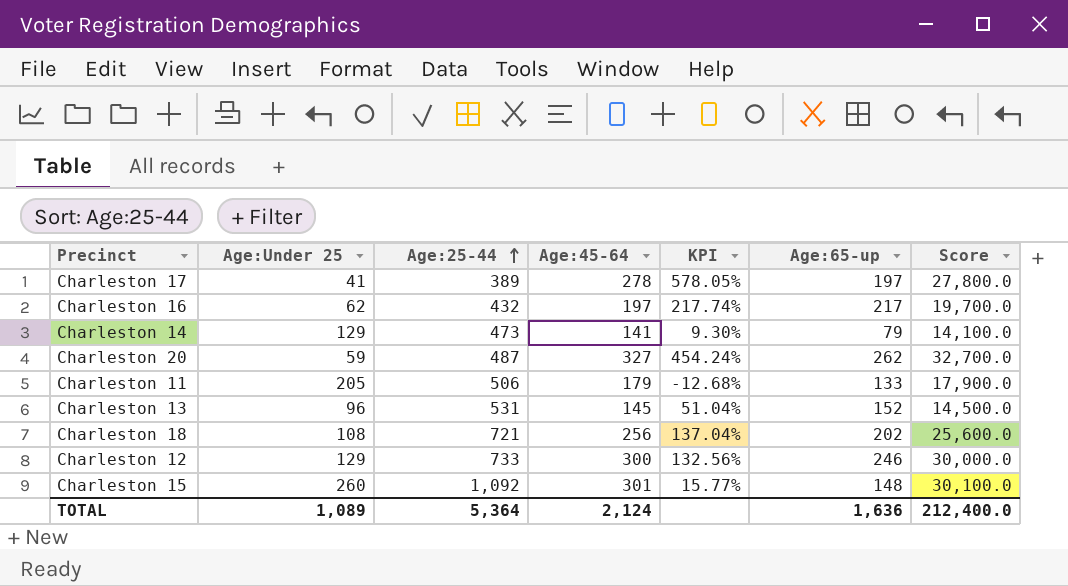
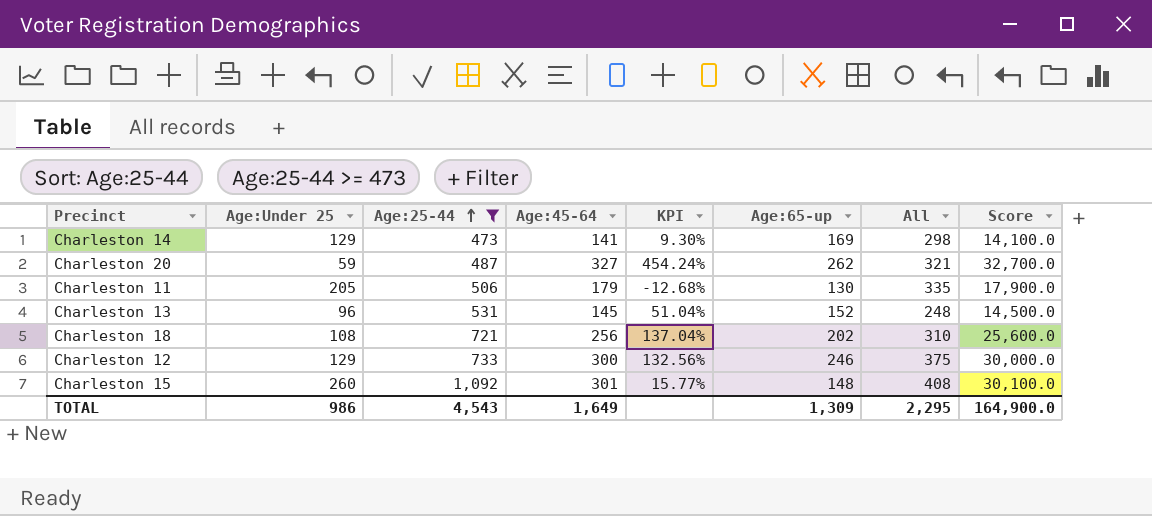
filter: none -> Age:25-44 >= 473
column All | formula: none -> [Age:Under 25] + [Age:65-up]
Charleston 14 | Age:65-up: 79 -> 169
Charleston 11 | Age:65-up: 133 -> 130
TOTAL | Age:Under 25: 1,089 -> 986
TOTAL | Age:25-44: 5,364 -> 4,543
TOTAL | Age:45-64: 2,124 -> 1,649
TOTAL | Age:65-up: 1,636 -> 1,309
TOTAL | Score: 212,400.0 -> 164,900.0

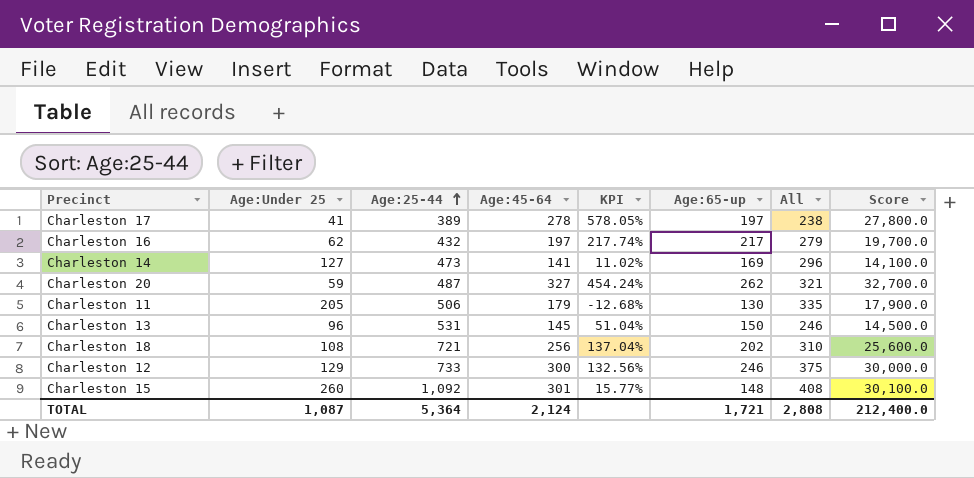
filter: Age:25-44 >= 473 -> none
Charleston 14 | Age:Under 25: 129 -> 127
Charleston 14 | KPI: 9.30% -> 11.02%
Charleston 14 | All: 298 -> 296
Charleston 13 | Age:65-up: 152 -> 150
Charleston 13 | All: 248 -> 246
TOTAL | Age:Under 25: 986 -> 1,087
TOTAL | Age:25-44: 4,543 -> 5,364
TOTAL | Age:45-64: 1,649 -> 2,124
TOTAL | Age:65-up: 1,309 -> 1,721
TOTAL | All: 2,295 -> 2,808
TOTAL | Score: 164,900.0 -> 212,400.0

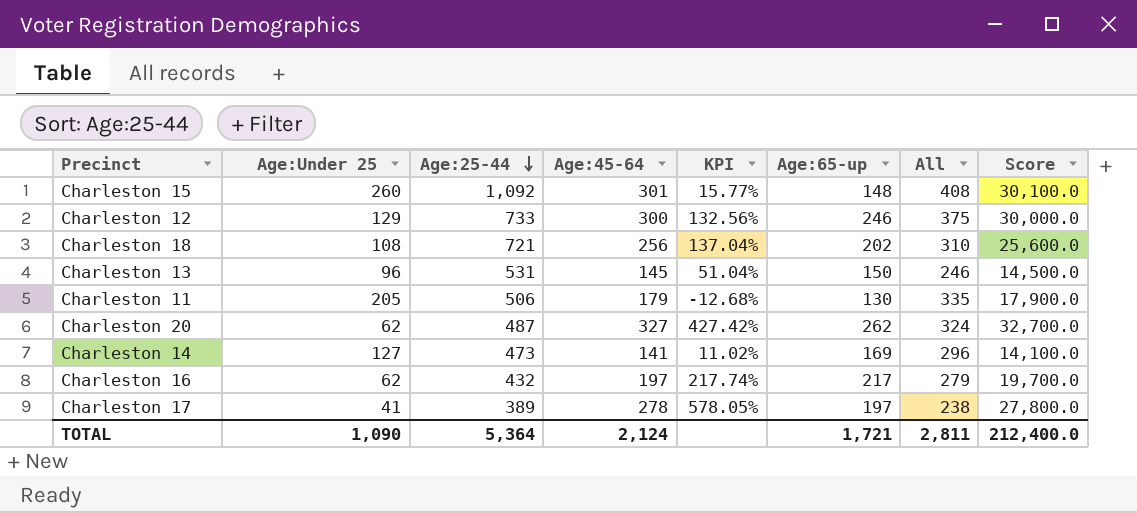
row order: Age:25-44 ascending -> Age:25-44 descending
Charleston 20 | Age:Under 25: 59 -> 62
Charleston 20 | KPI: 454.24% -> 427.42%
Charleston 20 | All: 321 -> 324
TOTAL | Age:Under 25: 1,087 -> 1,090
TOTAL | All: 2,808 -> 2,811

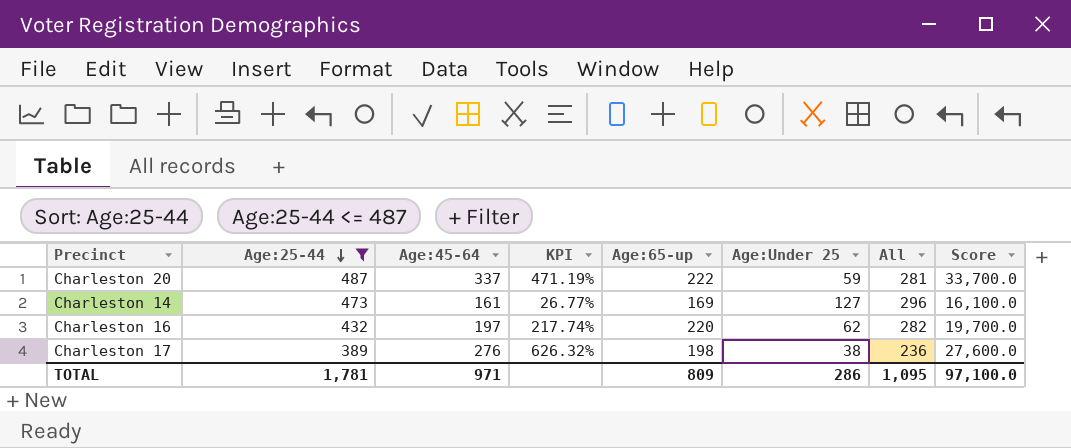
filter: none -> Age:25-44 <= 487
column Age:Under 25 | position: 2 -> 6
Charleston 20 | Age:45-64: 327 -> 337
Charleston 20 | KPI: 427.42% -> 471.19%
Charleston 20 | Age:65-up: 262 -> 222
Charleston 20 | Age:Under 25: 62 -> 59
Charleston 20 | All: 324 -> 281
Charleston 20 | Score: 32,700.0 -> 33,700.0
Charleston 14 | Age:45-64: 141 -> 161
Charleston 14 | KPI: 11.02% -> 26.77%
Charleston 14 | Score: 14,100.0 -> 16,100.0
Charleston 16 | Age:65-up: 217 -> 220
Charleston 16 | All: 279 -> 282
Charleston 17 | Age:45-64: 278 -> 276
Charleston 17 | KPI: 578.05% -> 626.32%
Charleston 17 | Age:65-up: 197 -> 198
Charleston 17 | Age:Under 25: 41 -> 38
Charleston 17 | All: 238 -> 236
Charleston 17 | Score: 27,800.0 -> 27,600.0
TOTAL | Age:25-44: 5,364 -> 1,781
TOTAL | Age:45-64: 2,124 -> 971
TOTAL | Age:65-up: 1,721 -> 809
TOTAL | Age:Under 25: 1,090 -> 286
TOTAL | All: 2,811 -> 1,095
TOTAL | Score: 212,400.0 -> 97,100.0

